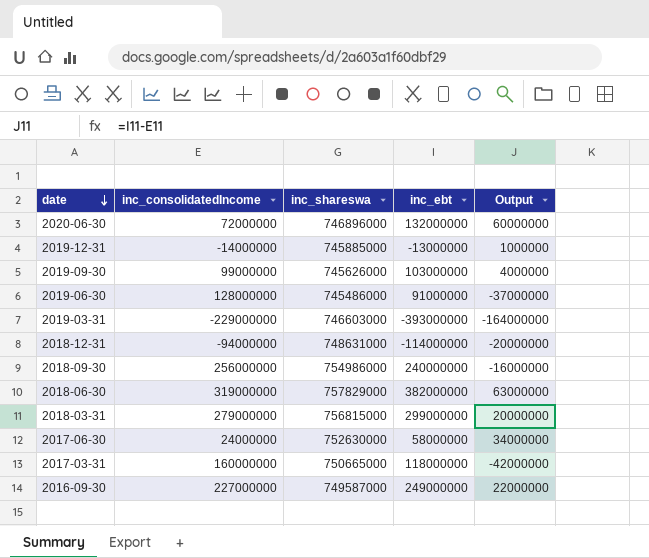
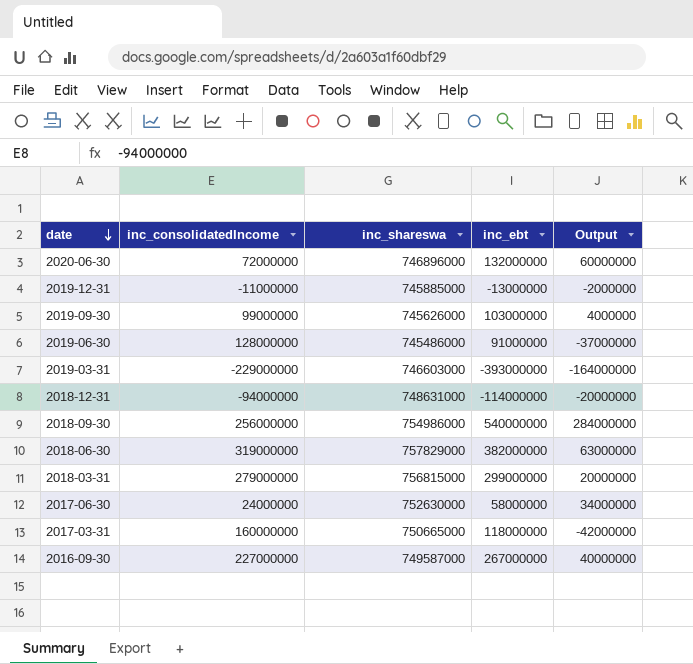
2019-12-31 | inc_consolidatedIncome: -14000000 -> -11000000
2019-12-31 | Output: 1000000 -> -2000000
2018-09-30 | inc_ebt: 240000000 -> 540000000
2018-09-30 | Output: -16000000 -> 284000000
2016-09-30 | inc_ebt: 249000000 -> 267000000
2016-09-30 | Output: 22000000 -> 40000000

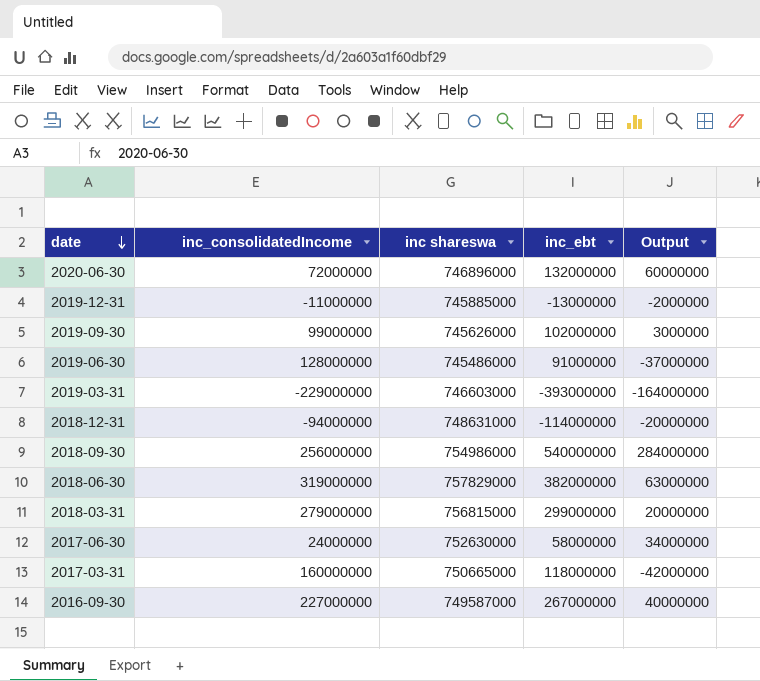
column name: inc_shareswa -> inc shareswa
2019-09-30 | inc_ebt: 103000000 -> 102000000
2019-09-30 | Output: 4000000 -> 3000000

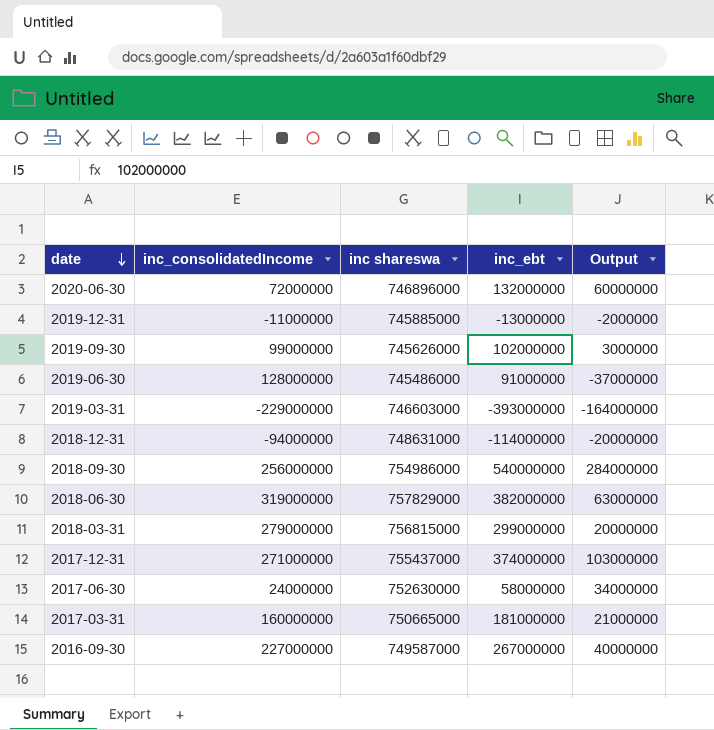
row 2017-12-31: none -> 271000000 | 755437000 | 374000000 | 103000000
2017-03-31 | inc_ebt: 118000000 -> 181000000
2017-03-31 | Output: -42000000 -> 21000000

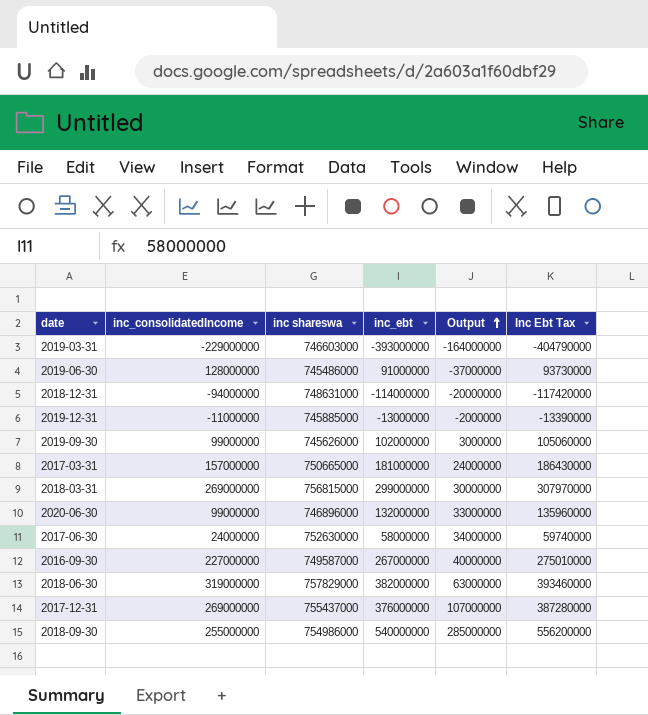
row order: date descending -> Output ascending
column Inc Ebt Tax | formula: none -> [inc_ebt] * 1.03
2017-03-31 | inc_consolidatedIncome: 160000000 -> 157000000
2017-03-31 | Output: 21000000 -> 24000000
2018-03-31 | inc_consolidatedIncome: 279000000 -> 269000000
2018-03-31 | Output: 20000000 -> 30000000
2020-06-30 | inc_consolidatedIncome: 72000000 -> 99000000
2020-06-30 | Output: 60000000 -> 33000000
2017-12-31 | inc_consolidatedIncome: 271000000 -> 269000000
2017-12-31 | inc_ebt: 374000000 -> 376000000
2017-12-31 | Output: 103000000 -> 107000000
2018-09-30 | inc_consolidatedIncome: 256000000 -> 255000000
2018-09-30 | Output: 284000000 -> 285000000

